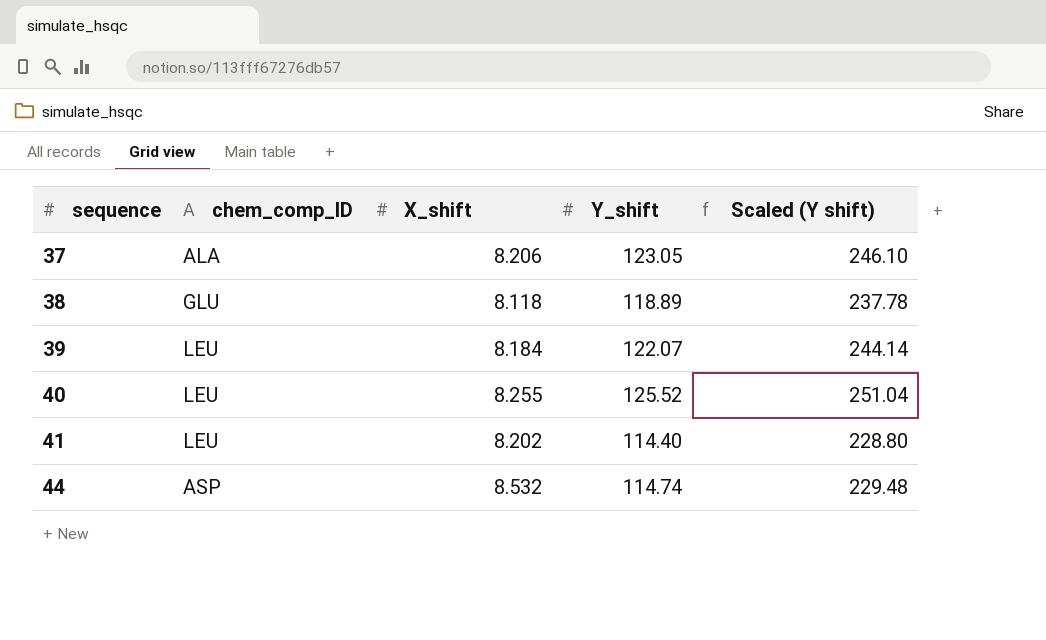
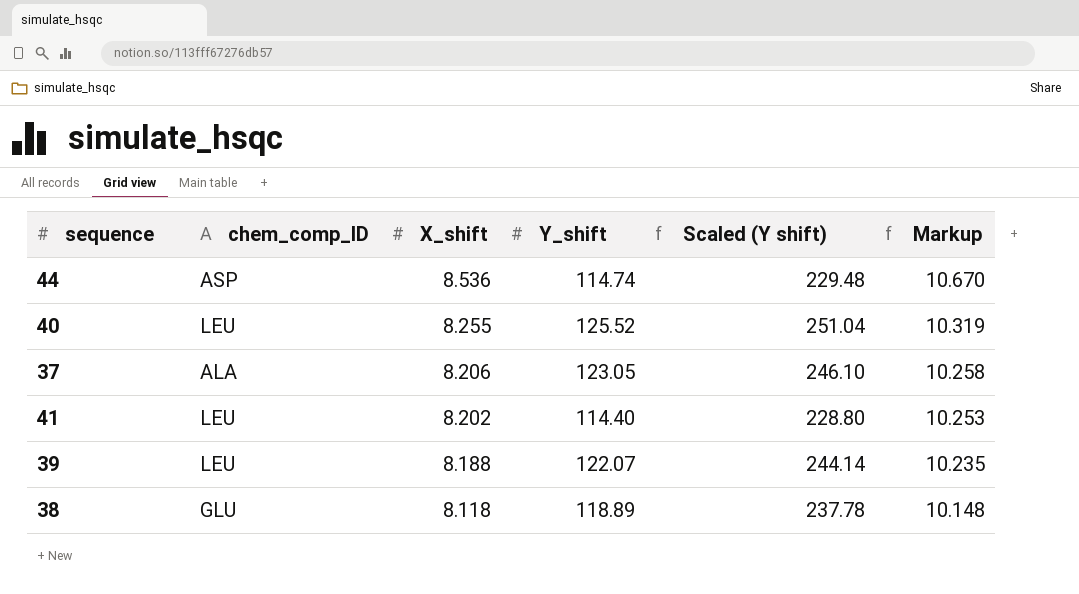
row order: sequence ascending -> X_shift descending
column Markup | formula: none -> [X_shift] * 1.25
44 | X_shift: 8.532 -> 8.536
39 | X_shift: 8.184 -> 8.188

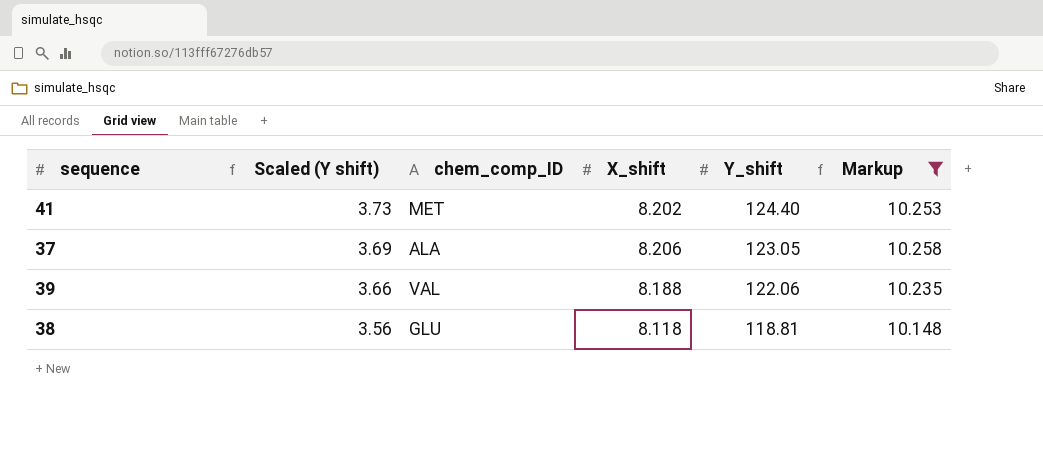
filter: none -> Markup <= 10.258
row order: X_shift descending -> Scaled (Y shift) descending
column Scaled (Y shift) | formula: [Y_shift] * 2 -> [Y_shift] * 0.03
column Scaled (Y shift) | position: 5 -> 2
41 | chem_comp_ID: LEU -> MET
41 | Y_shift: 114.40 -> 124.40
39 | chem_comp_ID: LEU -> VAL
39 | Y_shift: 122.07 -> 122.06
38 | Y_shift: 118.89 -> 118.81

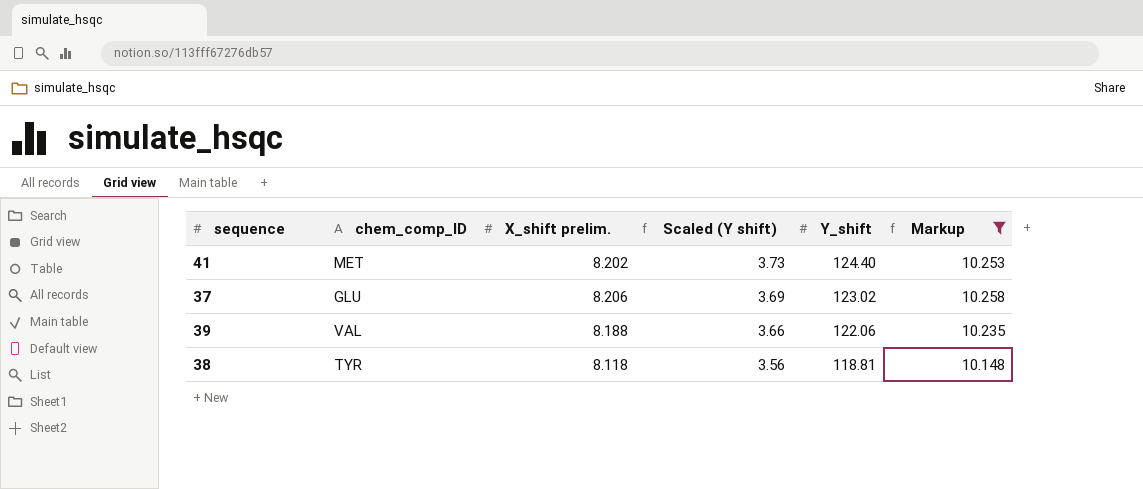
column name: X_shift -> X_shift prelim.
column Scaled (Y shift) | position: 2 -> 4
37 | chem_comp_ID: ALA -> GLU
37 | Y_shift: 123.05 -> 123.02
38 | chem_comp_ID: GLU -> TYR

